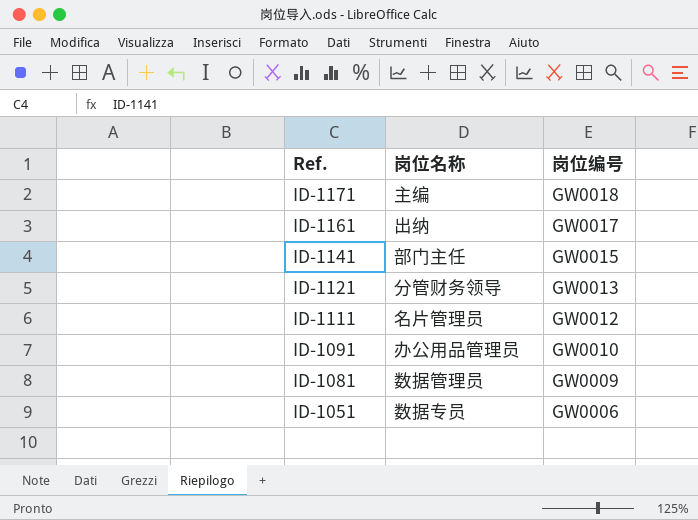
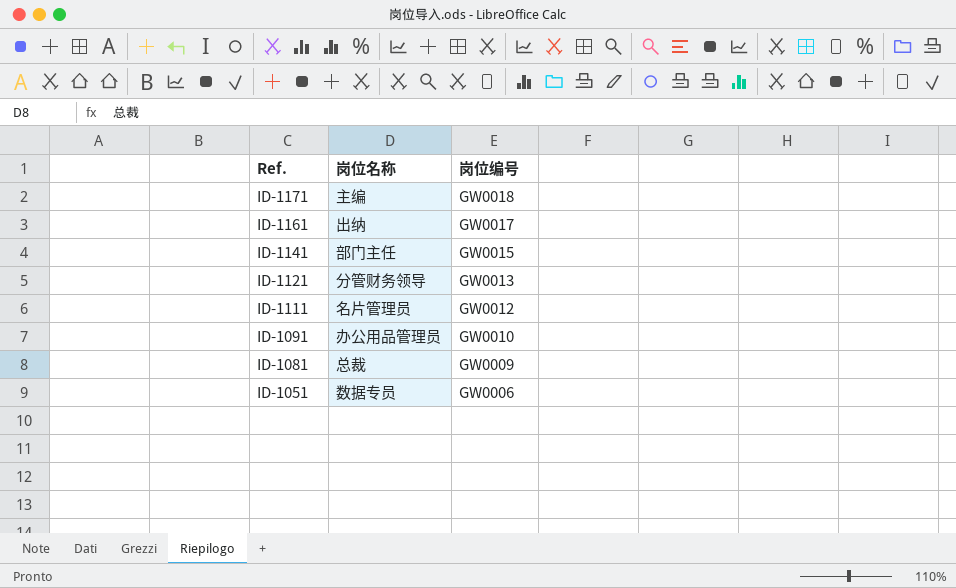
ID-1081 | 岗位名称: 数据管理员 -> 总裁

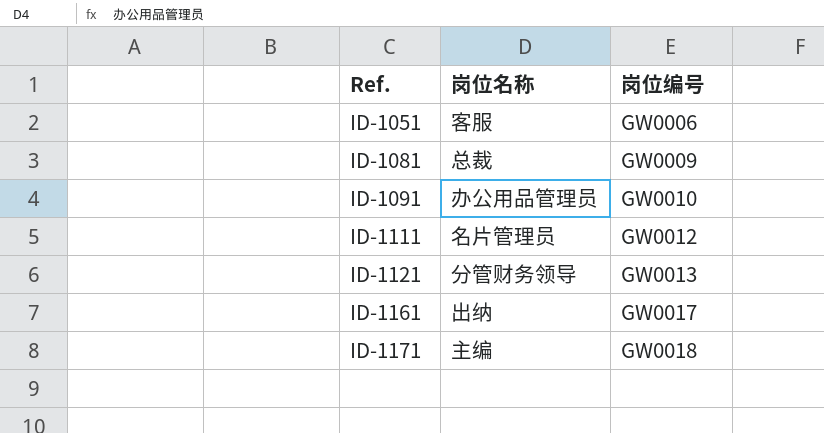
row order: Ref. descending -> Ref. ascending
row ID-1141: 部门主任 | GW0015 -> none
ID-1051 | 岗位名称: 数据专员 -> 客服

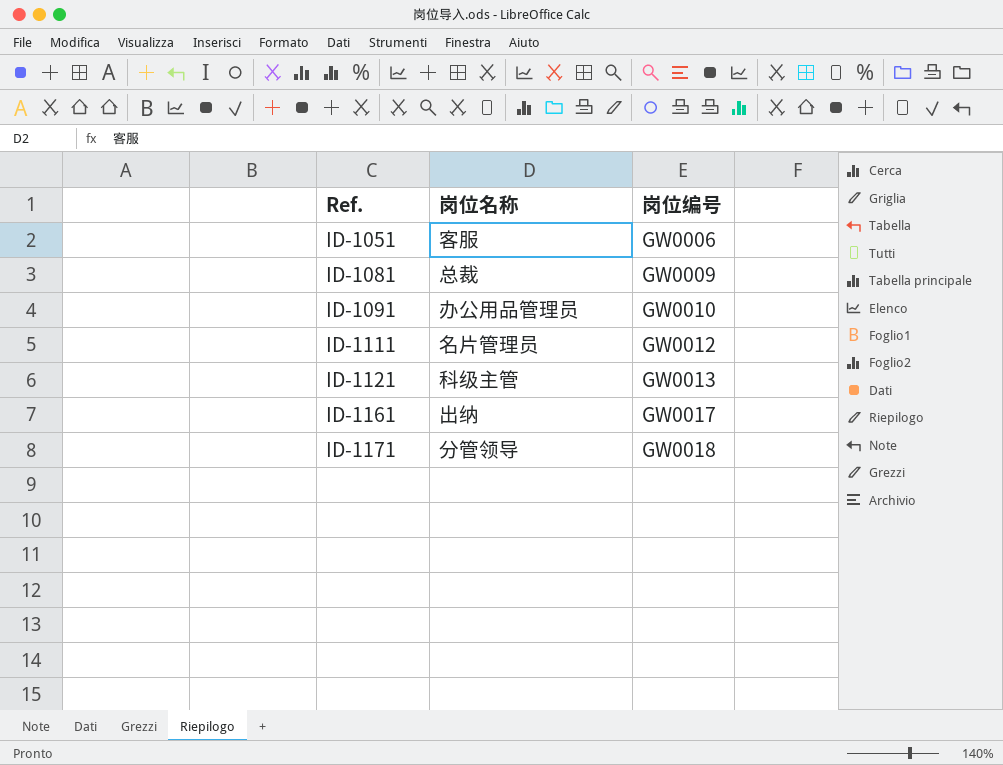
ID-1121 | 岗位名称: 分管财务领导 -> 科级主管
ID-1171 | 岗位名称: 主编 -> 分管领导

